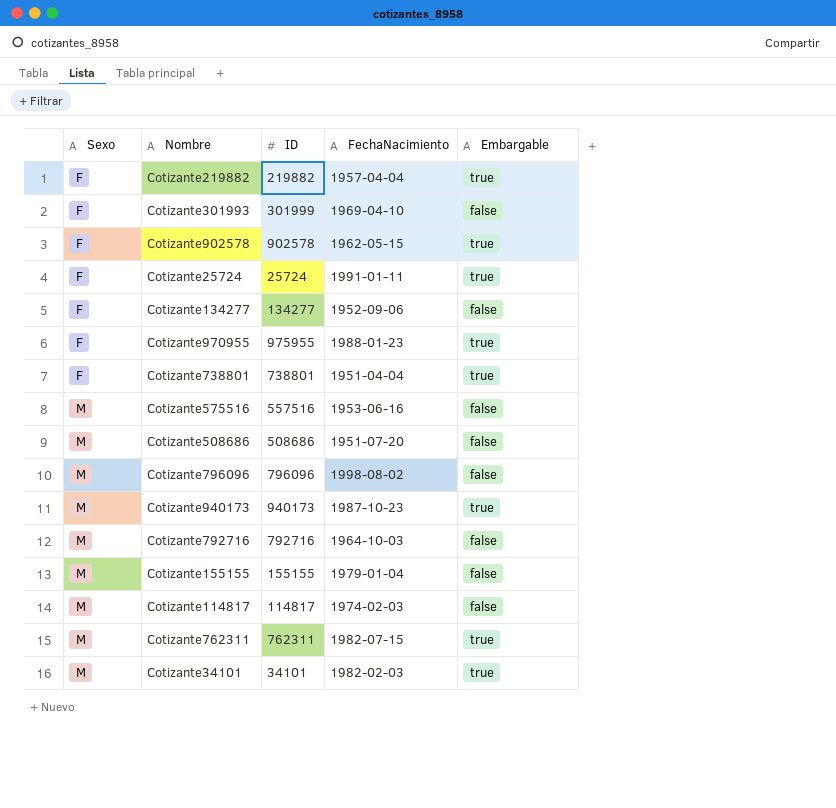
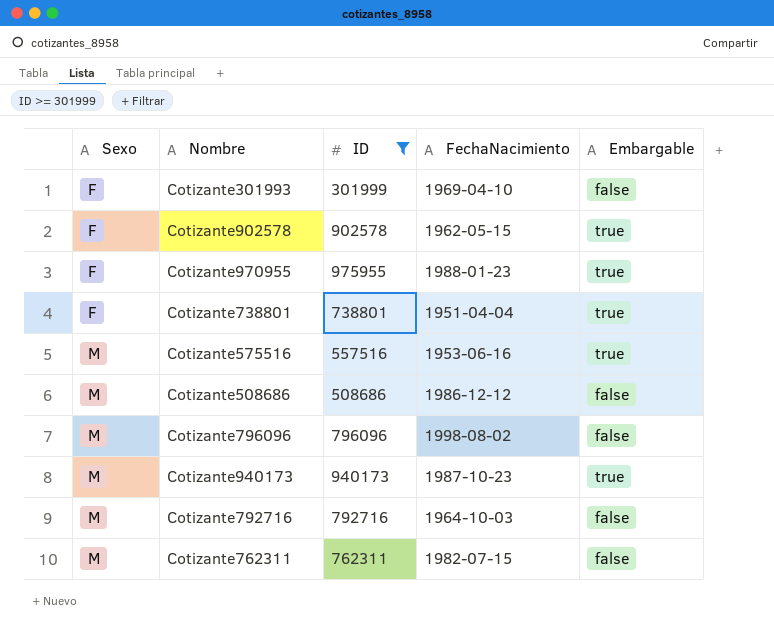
filter: none -> ID >= 301999
Cotizante575516 | Embargable: false -> true
Cotizante508686 | FechaNacimiento: 1951-07-20 -> 1986-12-12
Cotizante762311 | Embargable: true -> false

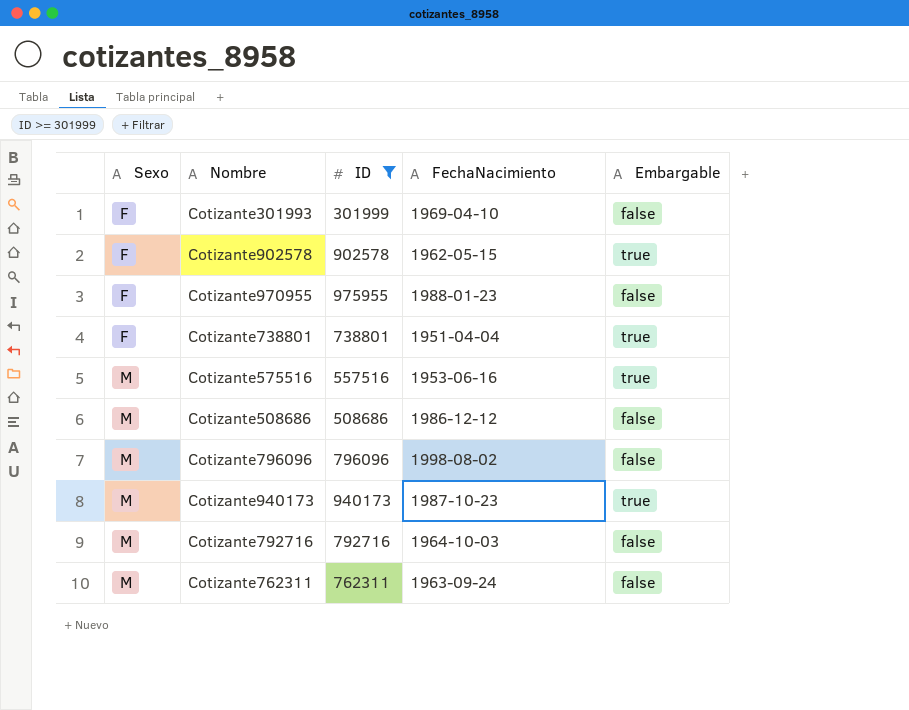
Cotizante970955 | Embargable: true -> false
Cotizante762311 | FechaNacimiento: 1982-07-15 -> 1963-09-24

